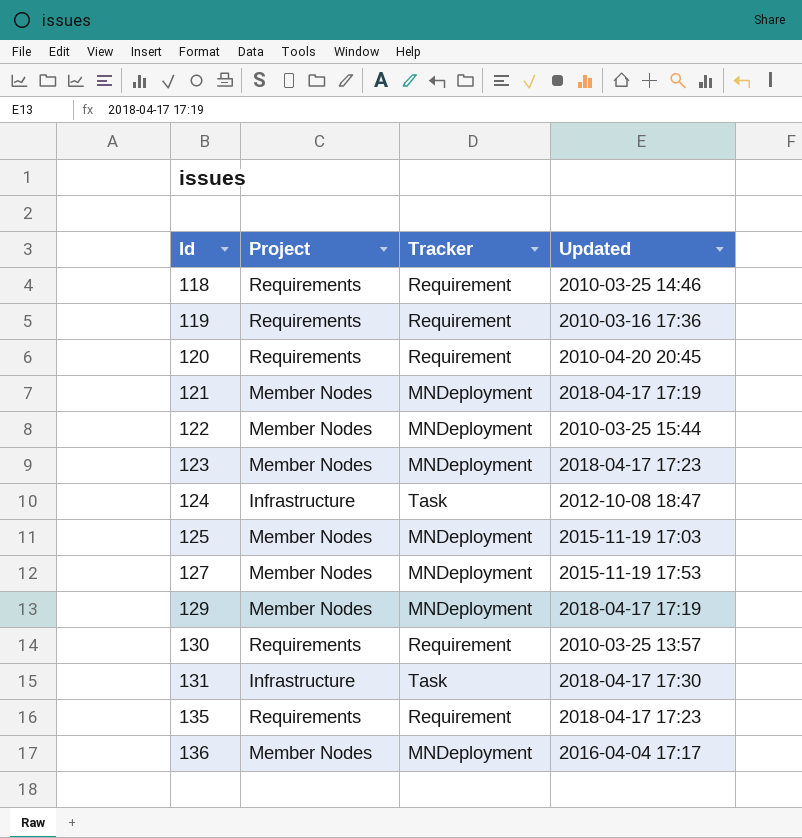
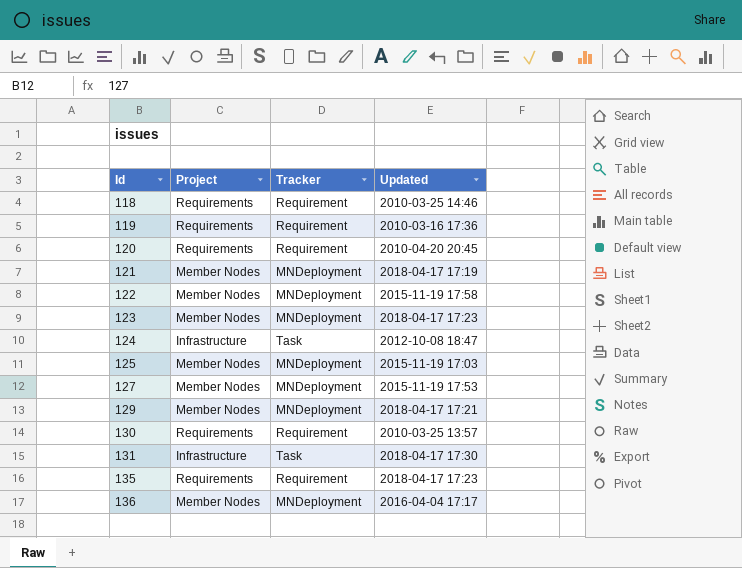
122 | Updated: 2010-03-25 15:44 -> 2015-11-19 17:58
129 | Updated: 2018-04-17 17:19 -> 2018-04-17 17:21

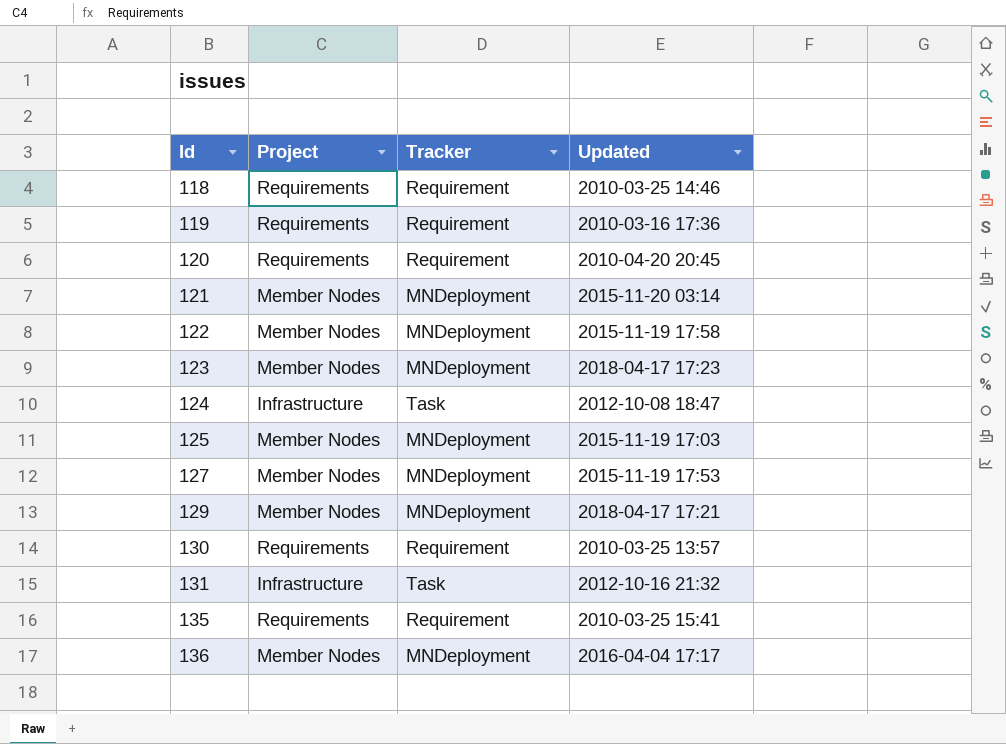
121 | Updated: 2018-04-17 17:19 -> 2015-11-20 03:14
131 | Updated: 2018-04-17 17:30 -> 2012-10-16 21:32
135 | Updated: 2018-04-17 17:23 -> 2010-03-25 15:41

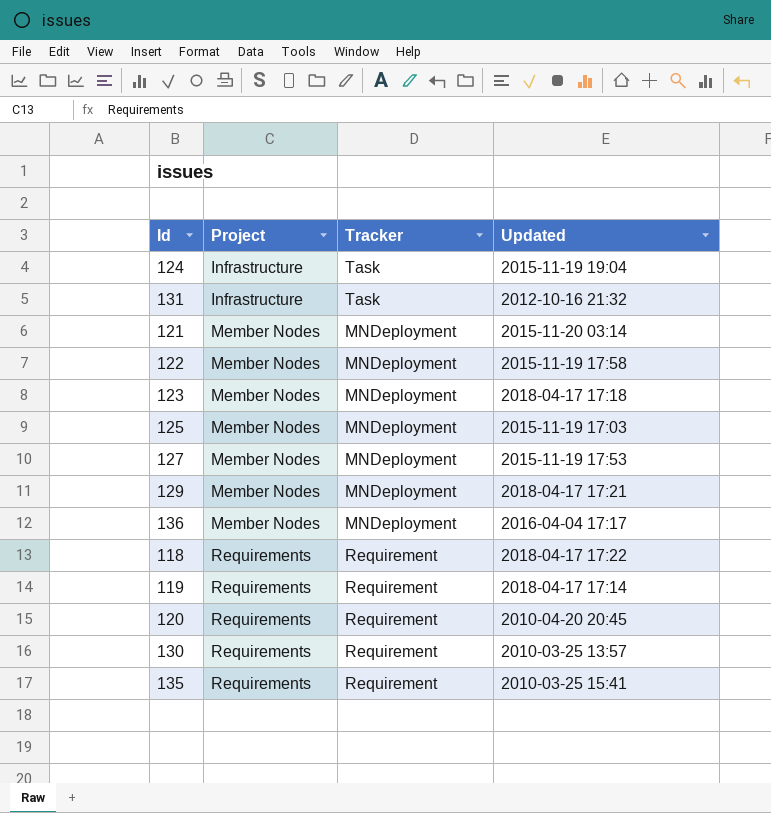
row order: Id ascending -> Project ascending
124 | Updated: 2012-10-08 18:47 -> 2015-11-19 19:04
123 | Updated: 2018-04-17 17:23 -> 2018-04-17 17:18
118 | Updated: 2010-03-25 14:46 -> 2018-04-17 17:22
119 | Updated: 2010-03-16 17:36 -> 2018-04-17 17:14

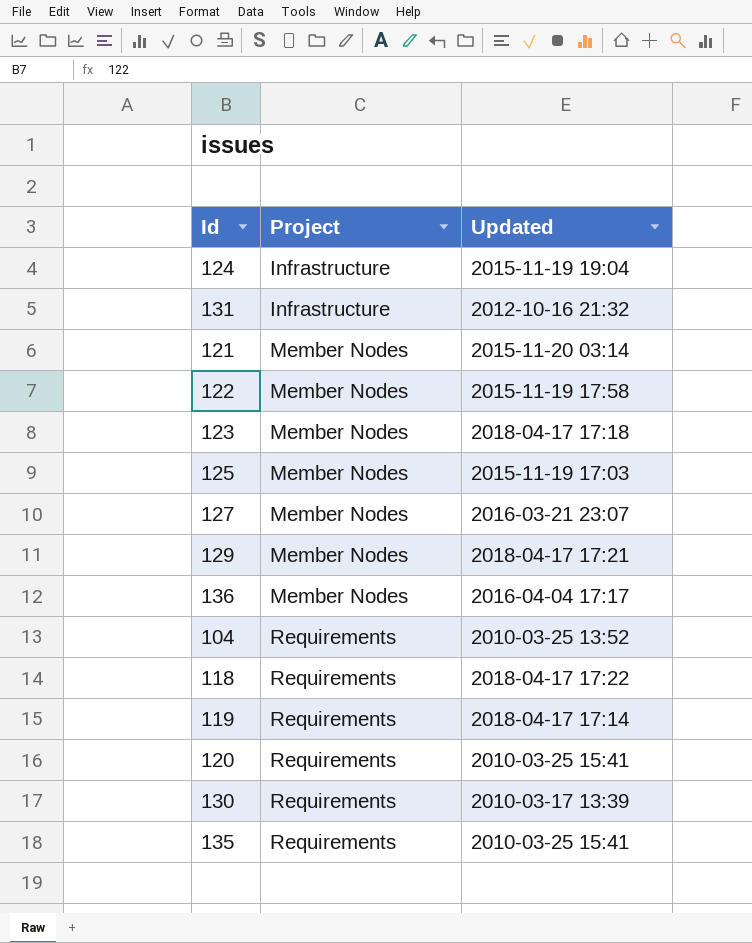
column Tracker | position: 3 -> none
127 | Updated: 2015-11-19 17:53 -> 2016-03-21 23:07
row 104: none -> Requirements | 2010-03-25 13:52
120 | Updated: 2010-04-20 20:45 -> 2010-03-25 15:41
130 | Updated: 2010-03-25 13:57 -> 2010-03-17 13:39

